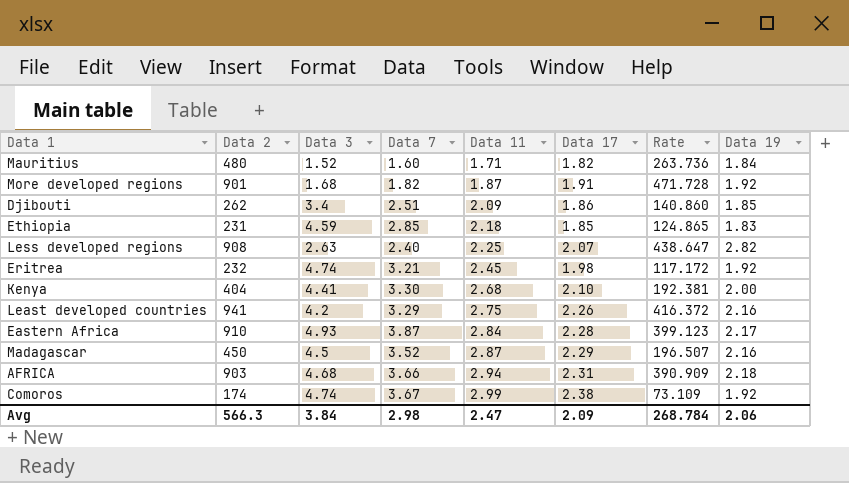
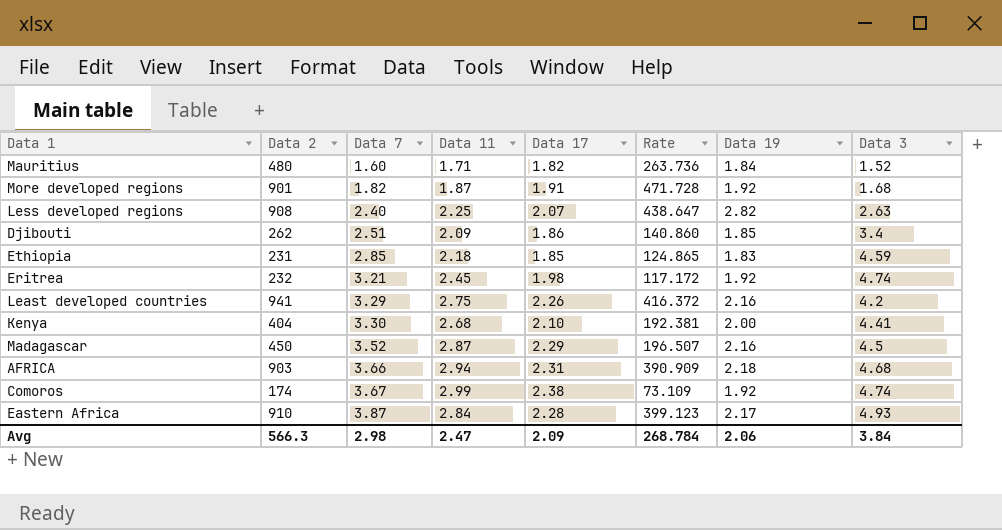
row order: Data 11 ascending -> Data 7 ascending
column Data 3 | position: 3 -> 8

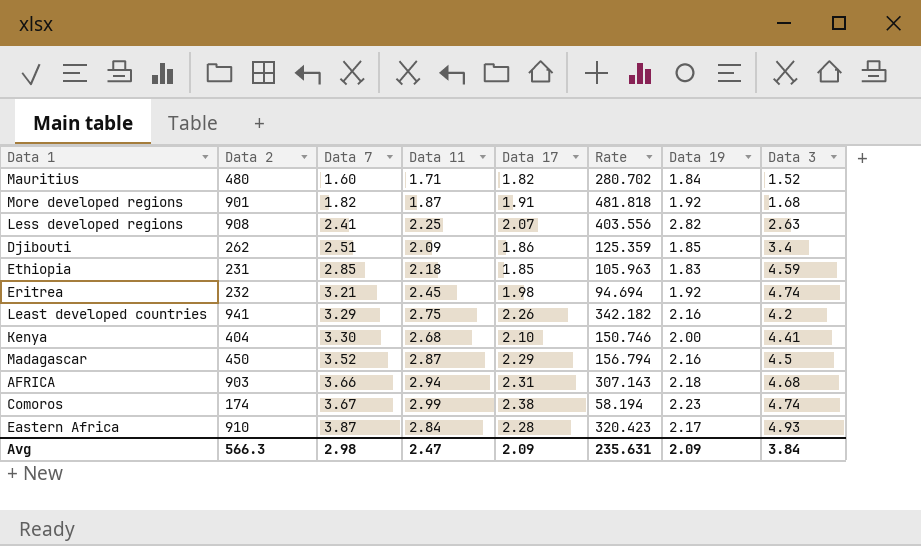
column Rate | formula: [Data 2] / [Data 17] -> [Data 2] / [Data 11]
Less developed regions | Data 7: 2.40 -> 2.41
Comoros | Data 19: 1.92 -> 2.23
Avg | Rate: 268.784 -> 235.631
Avg | Data 19: 2.06 -> 2.09

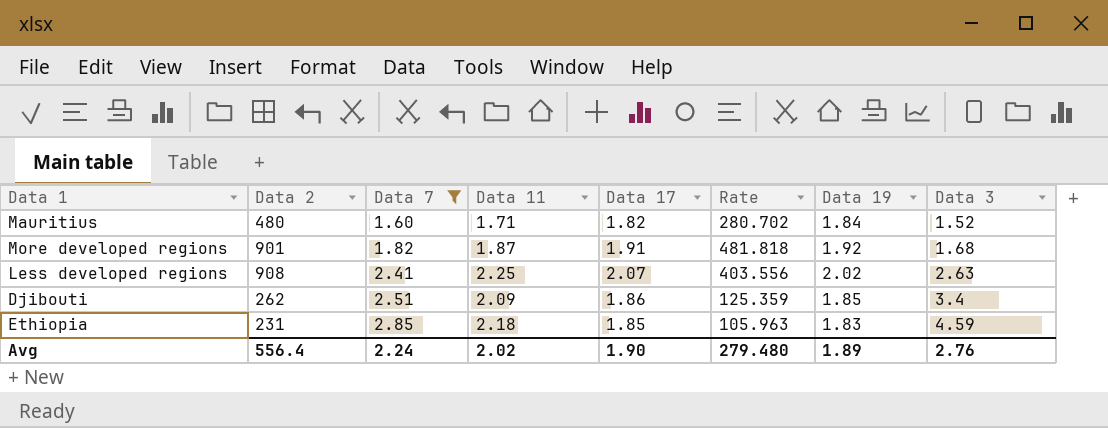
filter: none -> Data 7 <= 2.85
Less developed regions | Data 19: 2.82 -> 2.02
Avg | Data 2: 566.3 -> 556.4
Avg | Data 7: 2.98 -> 2.24
Avg | Data 11: 2.47 -> 2.02
Avg | Data 17: 2.09 -> 1.90
Avg | Rate: 235.631 -> 279.480
Avg | Data 19: 2.09 -> 1.89
Avg | Data 3: 3.84 -> 2.76

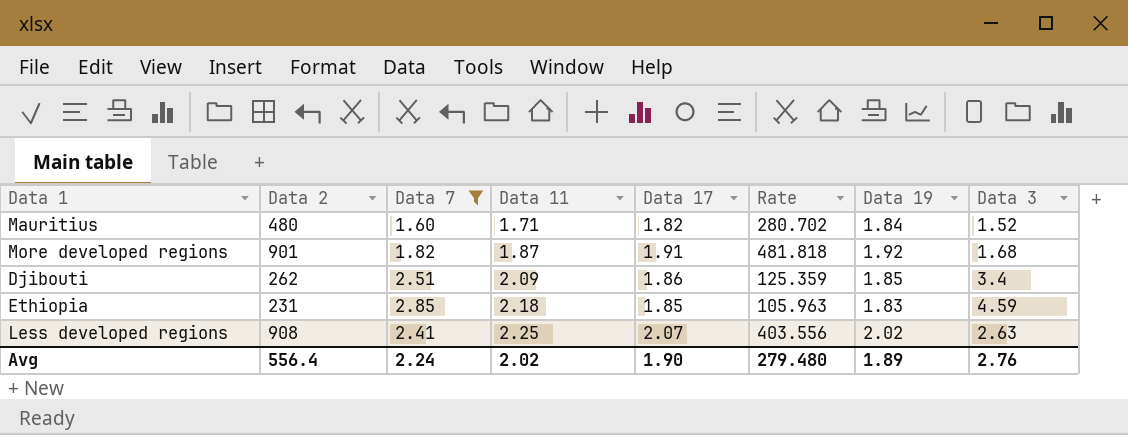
row order: Data 7 ascending -> Data 11 ascending

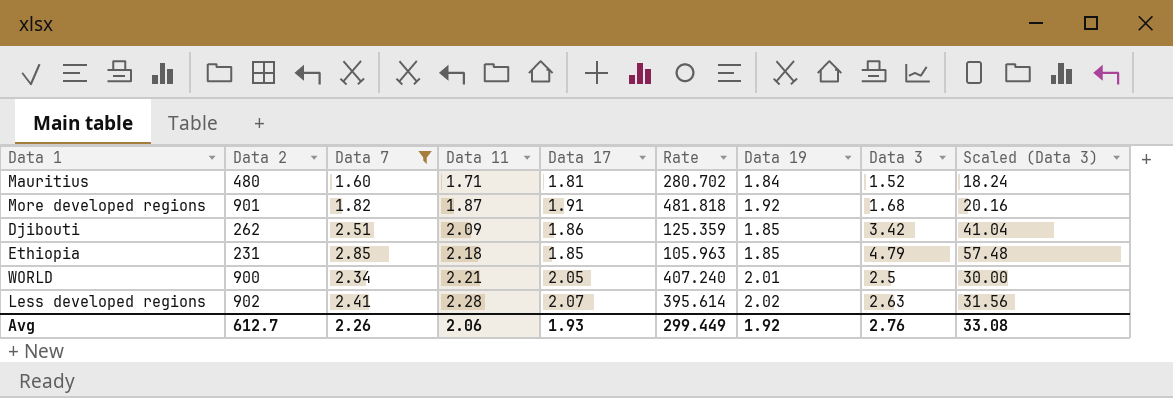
column Scaled (Data 3) | formula: none -> [Data 3] * 12
Mauritius | Data 17: 1.82 -> 1.81
Djibouti | Data 3: 3.4 -> 3.42
Ethiopia | Data 19: 1.83 -> 1.85
Ethiopia | Data 3: 4.59 -> 4.79
row WORLD: none -> 900 | 2.34 | 2.21 | 2.05 | 407.240 | 2.01 | 2.5 | 30.00
Less developed regions | Data 2: 908 -> 902
Less developed regions | Data 11: 2.25 -> 2.28
Less developed regions | Rate: 403.556 -> 395.614
Avg | Data 2: 556.4 -> 612.7
Avg | Data 7: 2.24 -> 2.26
Avg | Data 11: 2.02 -> 2.06
Avg | Data 17: 1.90 -> 1.93
Avg | Rate: 279.480 -> 299.449
Avg | Data 19: 1.89 -> 1.92

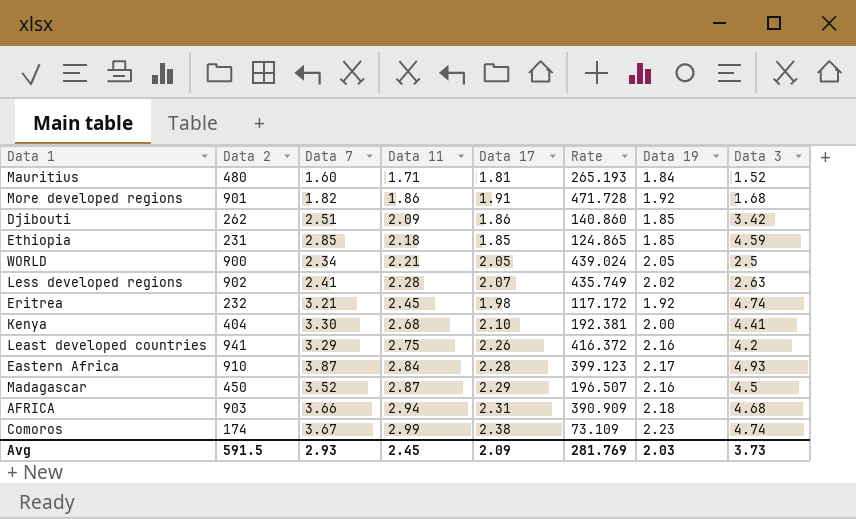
filter: Data 7 <= 2.85 -> none
column Scaled (Data 3) | formula: [Data 3] * 12 -> none
column Rate | formula: [Data 2] / [Data 11] -> [Data 2] / [Data 17]
More developed regions | Data 11: 1.87 -> 1.86
Ethiopia | Data 3: 4.79 -> 4.59
WORLD | Data 19: 2.01 -> 2.05
Avg | Data 2: 612.7 -> 591.5
Avg | Data 7: 2.26 -> 2.93
Avg | Data 11: 2.06 -> 2.45
Avg | Data 17: 1.93 -> 2.09
Avg | Rate: 299.449 -> 281.769
Avg | Data 19: 1.92 -> 2.03
Avg | Data 3: 2.76 -> 3.73

